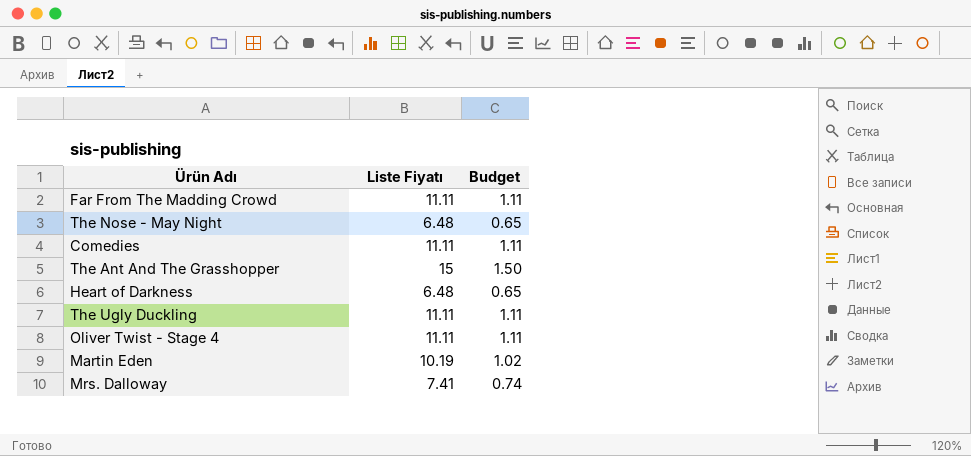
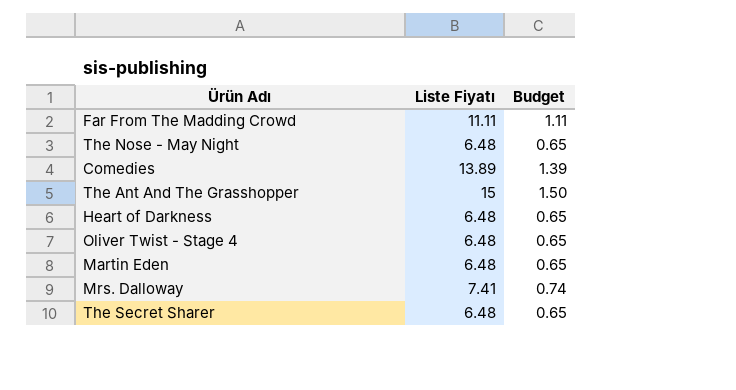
row The Ugly Duckling: 11.11 | 1.11 -> none
Comedies | Liste Fiyatı: 11.11 -> 13.89
Comedies | Budget: 1.11 -> 1.39
Oliver Twist - Stage 4 | Liste Fiyatı: 11.11 -> 6.48
Oliver Twist - Stage 4 | Budget: 1.11 -> 0.65
Martin Eden | Liste Fiyatı: 10.19 -> 6.48
Martin Eden | Budget: 1.02 -> 0.65
row The Secret Sharer: none -> 6.48 | 0.65

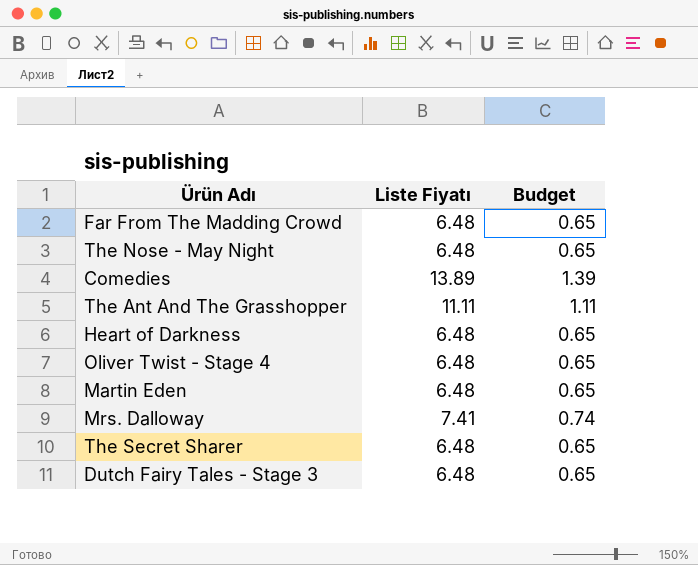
Far From The Madding Crowd | Liste Fiyatı: 11.11 -> 6.48
Far From The Madding Crowd | Budget: 1.11 -> 0.65
The Ant And The Grasshopper | Liste Fiyatı: 15 -> 11.11
The Ant And The Grasshopper | Budget: 1.50 -> 1.11
row Dutch Fairy Tales - Stage 3: none -> 6.48 | 0.65

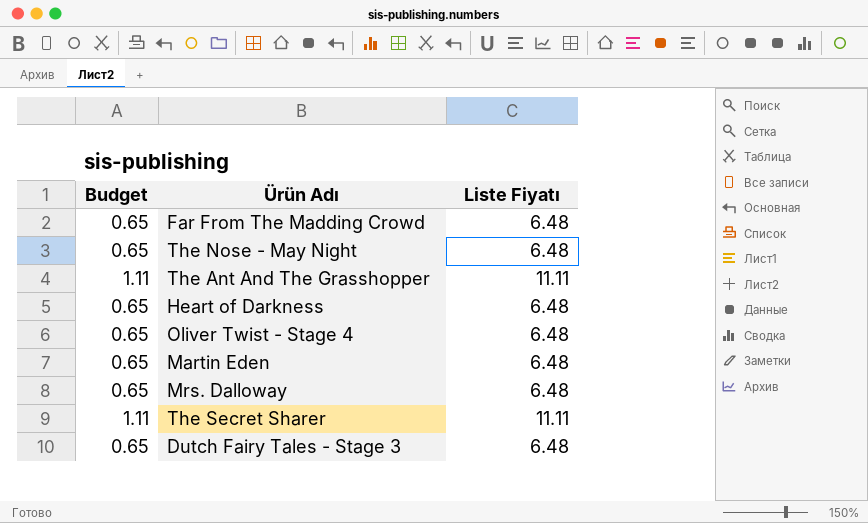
column Budget | position: 3 -> 1
row Comedies: 13.89 | 1.39 -> none
Mrs. Dalloway | Budget: 0.74 -> 0.65
Mrs. Dalloway | Liste Fiyatı: 7.41 -> 6.48
The Secret Sharer | Budget: 0.65 -> 1.11
The Secret Sharer | Liste Fiyatı: 6.48 -> 11.11

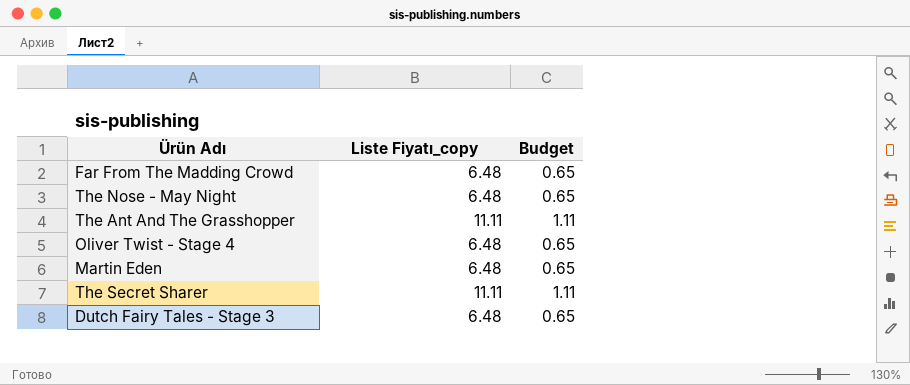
column name: Liste Fiyatı -> Liste Fiyatı_copy
column Budget | position: 1 -> 3
row Heart of Darkness: 0.65 | 6.48 -> none
row Mrs. Dalloway: 0.65 | 6.48 -> none

